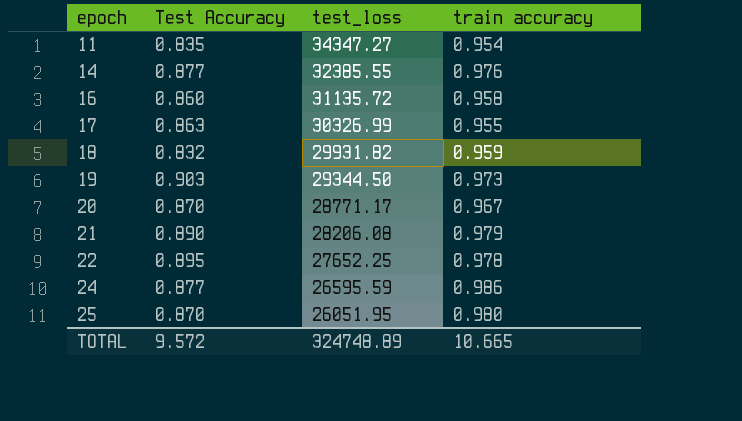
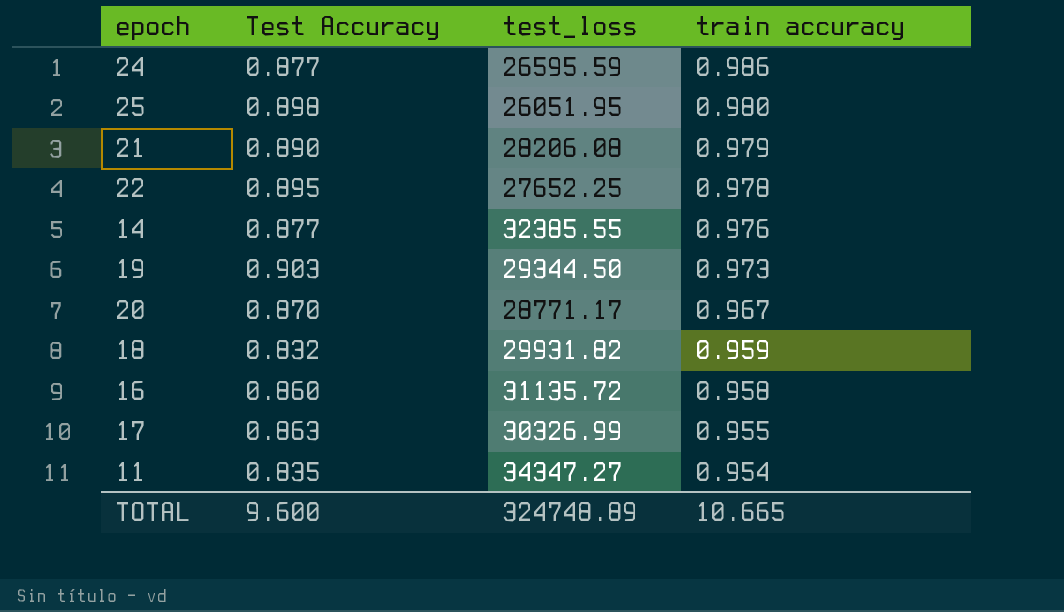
row order: epoch ascending -> train accuracy descending
25 | Test Accuracy: 0.870 -> 0.898
TOTAL | Test Accuracy: 9.572 -> 9.600

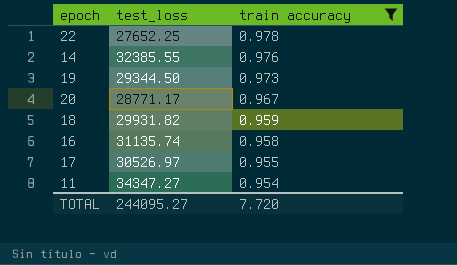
filter: none -> train accuracy <= 0.978
column Test Accuracy | position: 2 -> none
16 | test_loss: 31135.72 -> 31135.74
17 | test_loss: 30326.99 -> 30526.97
TOTAL | test_loss: 324748.89 -> 244095.27
TOTAL | train accuracy: 10.665 -> 7.720

